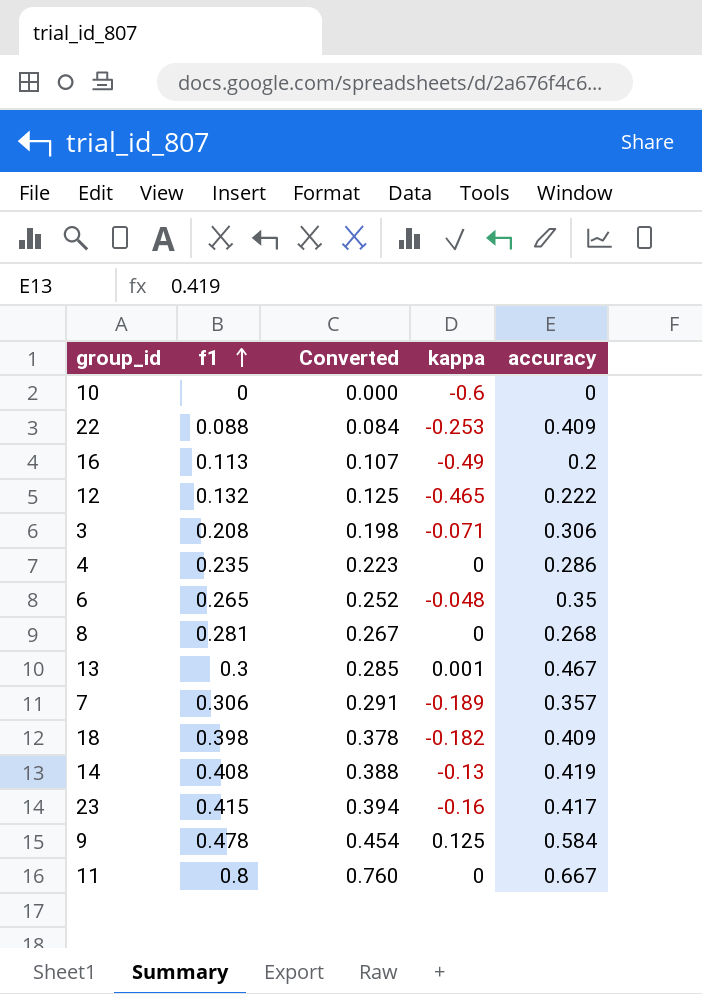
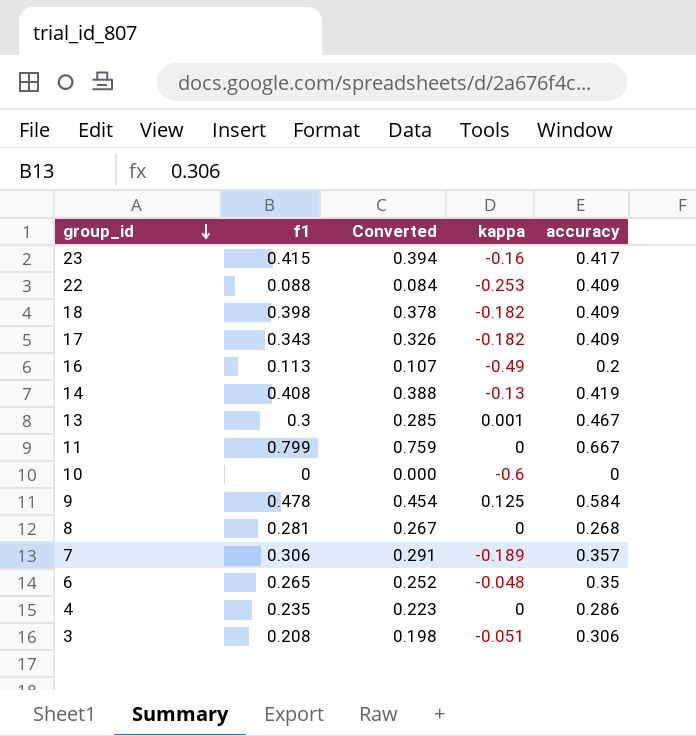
row order: f1 ascending -> group_id descending
row 12: 0.132 | 0.125 | -0.465 | 0.222 -> none
row 17: none -> 0.343 | 0.326 | -0.182 | 0.409
11 | f1: 0.8 -> 0.799
11 | Converted: 0.760 -> 0.759
3 | kappa: -0.071 -> -0.051

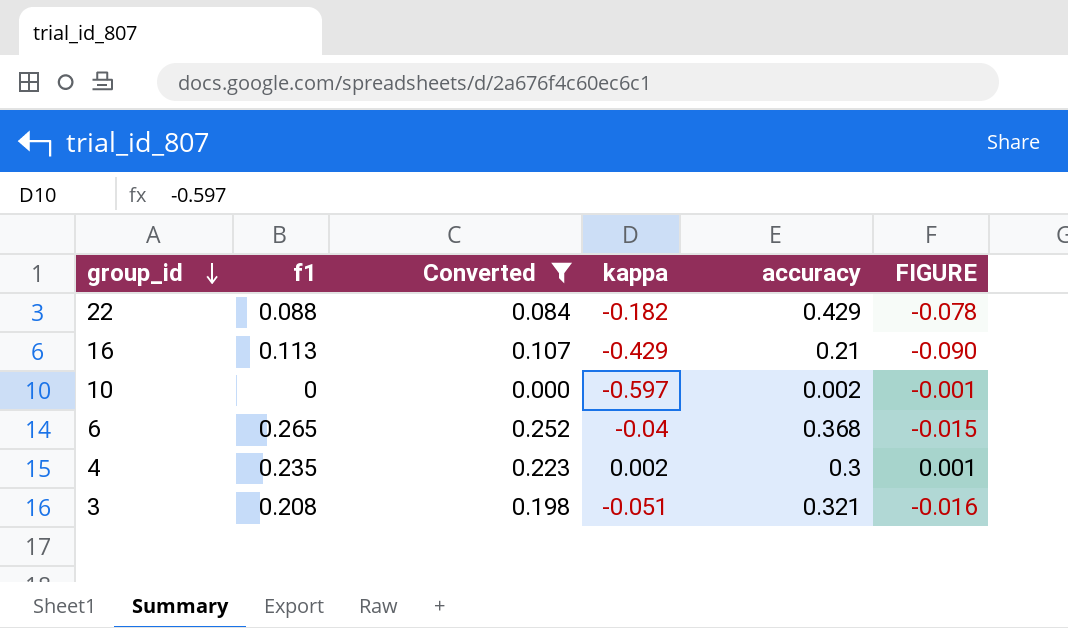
filter: none -> Converted <= 0.252
column FIGURE | formula: none -> [kappa] * [accuracy]
22 | kappa: -0.253 -> -0.182
22 | accuracy: 0.409 -> 0.429
16 | kappa: -0.49 -> -0.429
16 | accuracy: 0.2 -> 0.21
10 | kappa: -0.6 -> -0.597
10 | accuracy: 0 -> 0.002
6 | kappa: -0.048 -> -0.04
6 | accuracy: 0.35 -> 0.368
4 | kappa: 0 -> 0.002
4 | accuracy: 0.286 -> 0.3
3 | accuracy: 0.306 -> 0.321

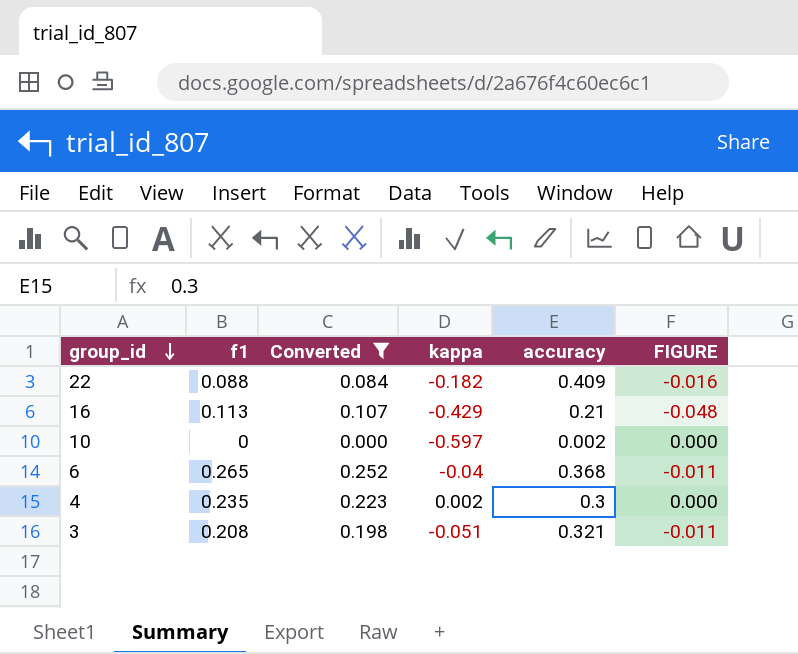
column FIGURE | formula: [kappa] * [accuracy] -> [f1] * [kappa]
22 | accuracy: 0.429 -> 0.409

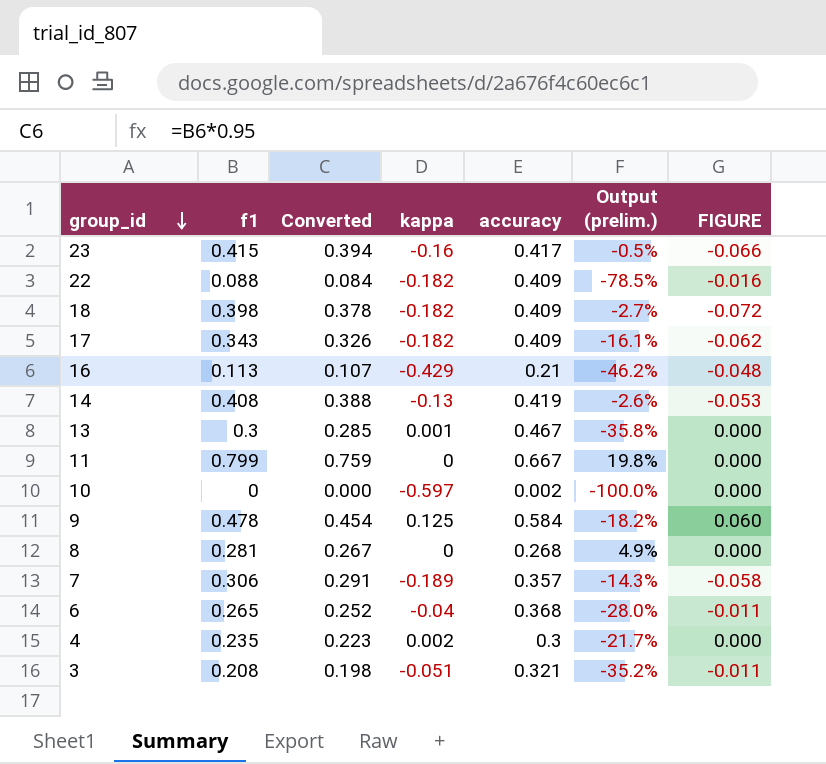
filter: Converted <= 0.252 -> none
column Output (prelim.) | formula: none -> ([f1] - [accuracy]) / [accuracy]

